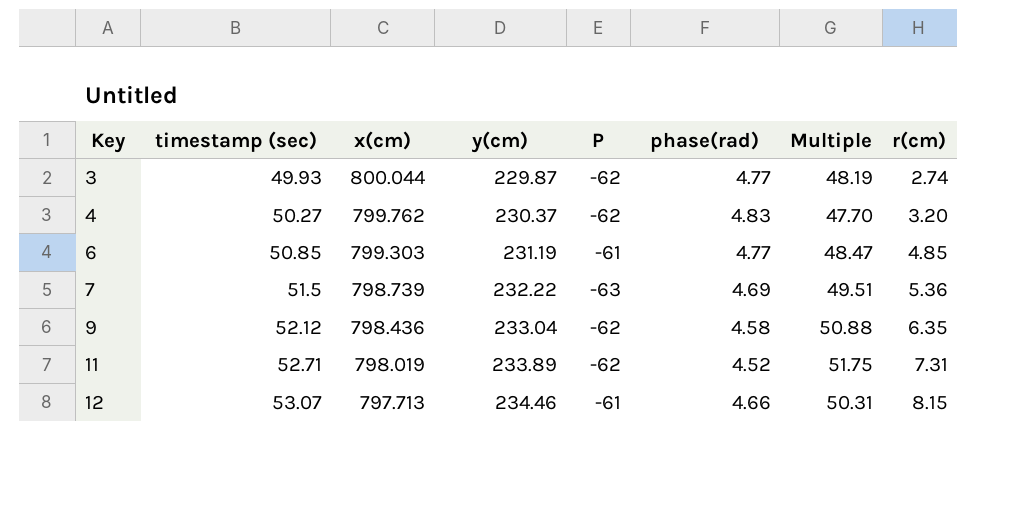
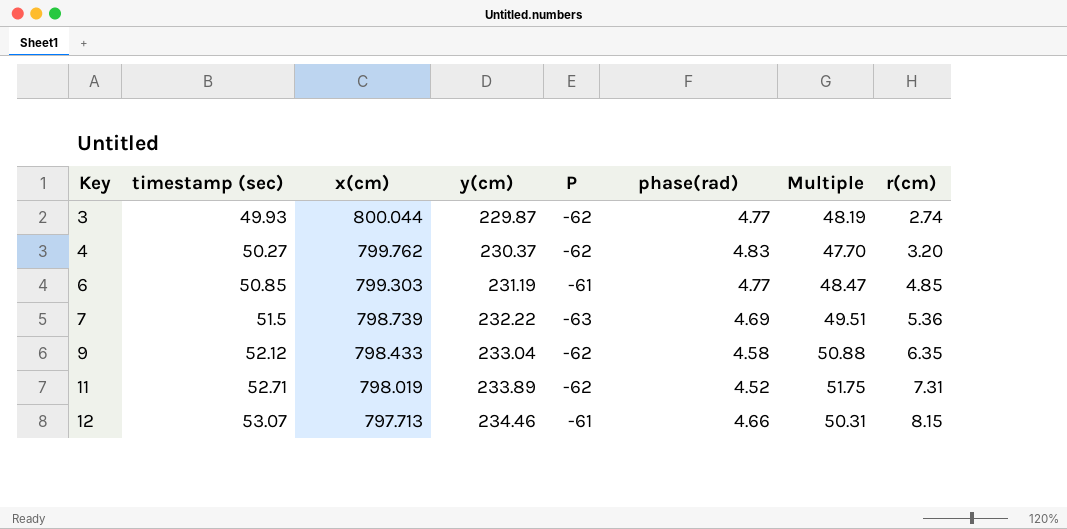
9 | x(cm): 798.436 -> 798.433

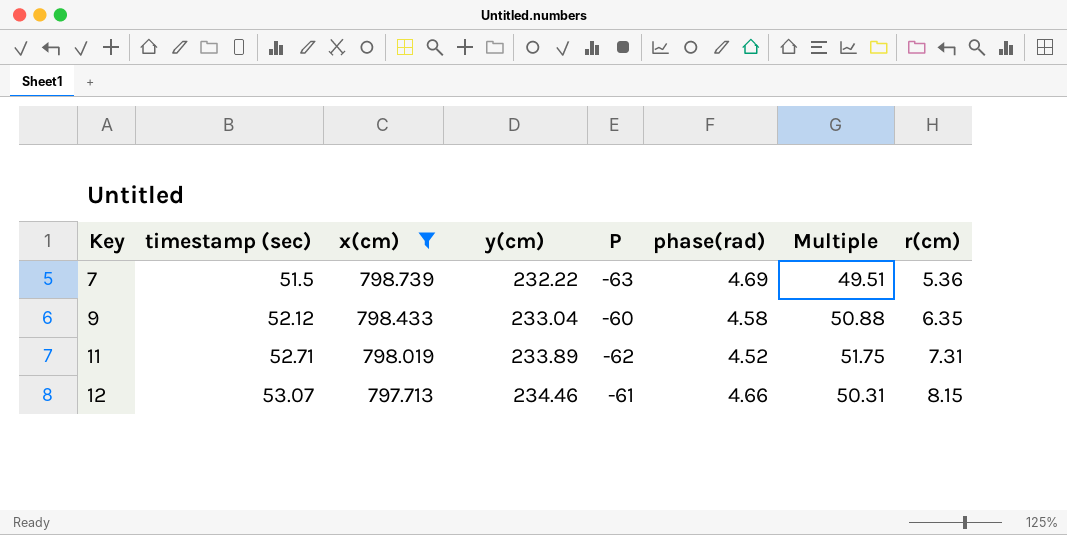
filter: none -> x(cm) <= 798.739
9 | P: -62 -> -60

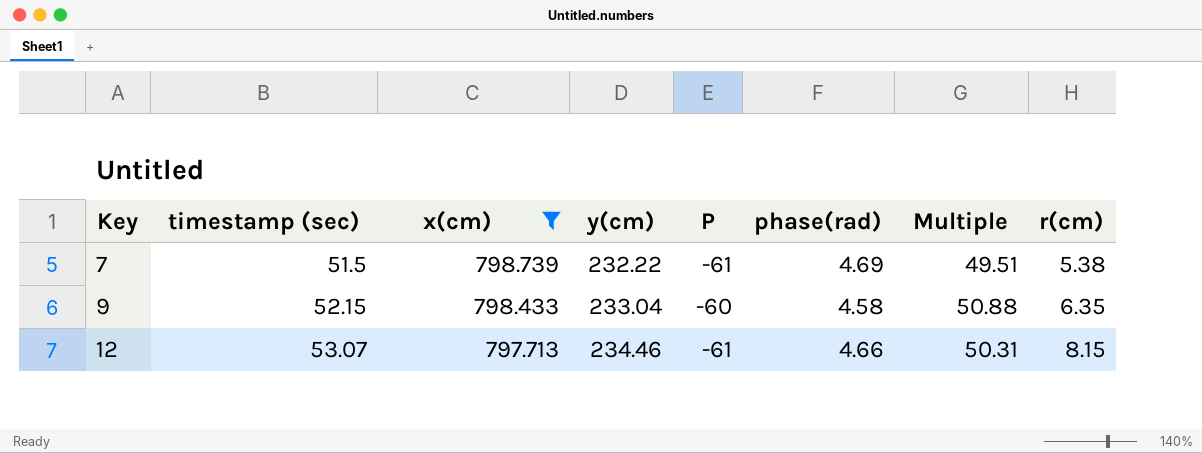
row 11: 52.71 | 798.019 | 233.89 | -62 | 4.52 | 51.75 | 7.31 -> none
7 | P: -63 -> -61
7 | r(cm): 5.36 -> 5.38
9 | timestamp (sec): 52.12 -> 52.15

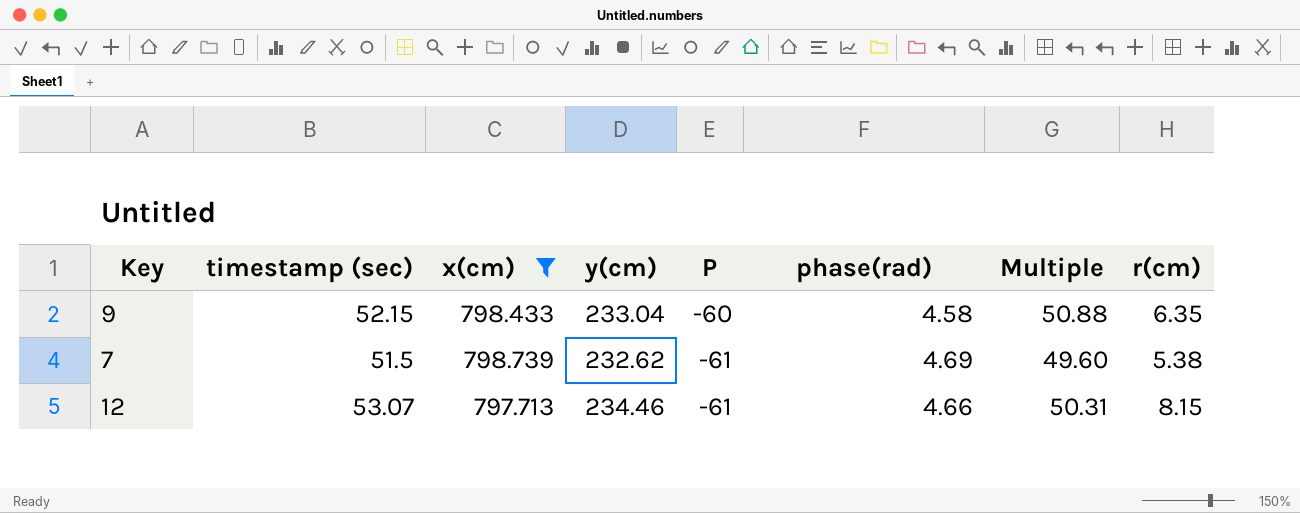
row order: Key ascending -> P descending
7 | y(cm): 232.22 -> 232.62
7 | Multiple: 49.51 -> 49.60

